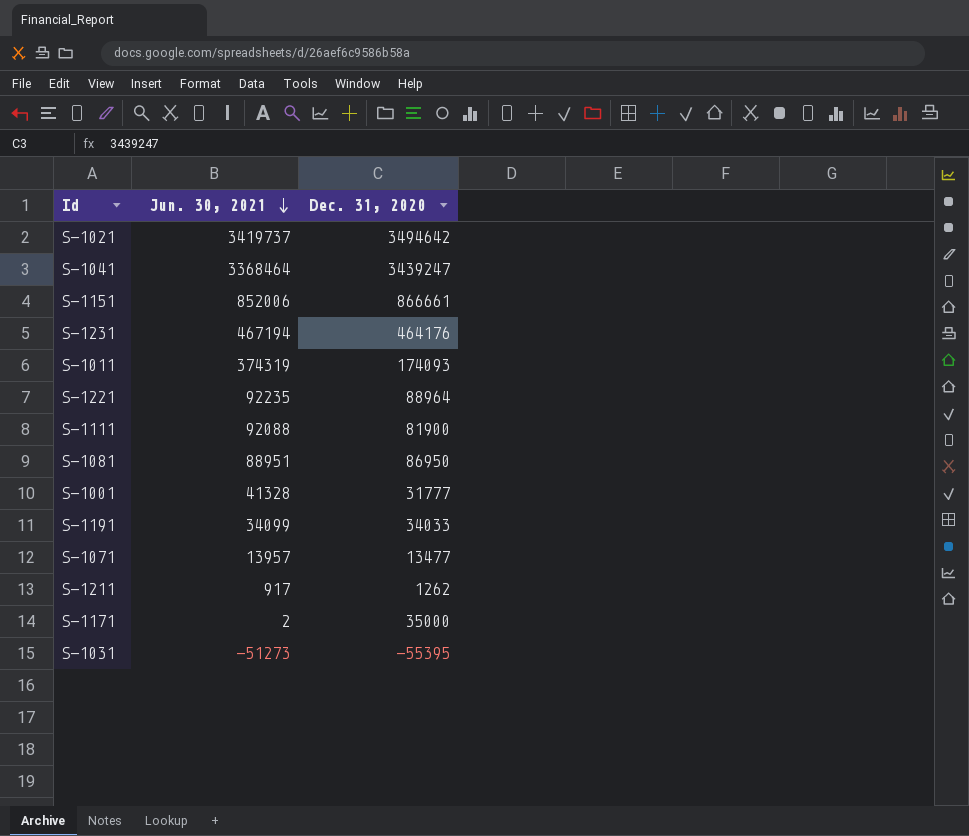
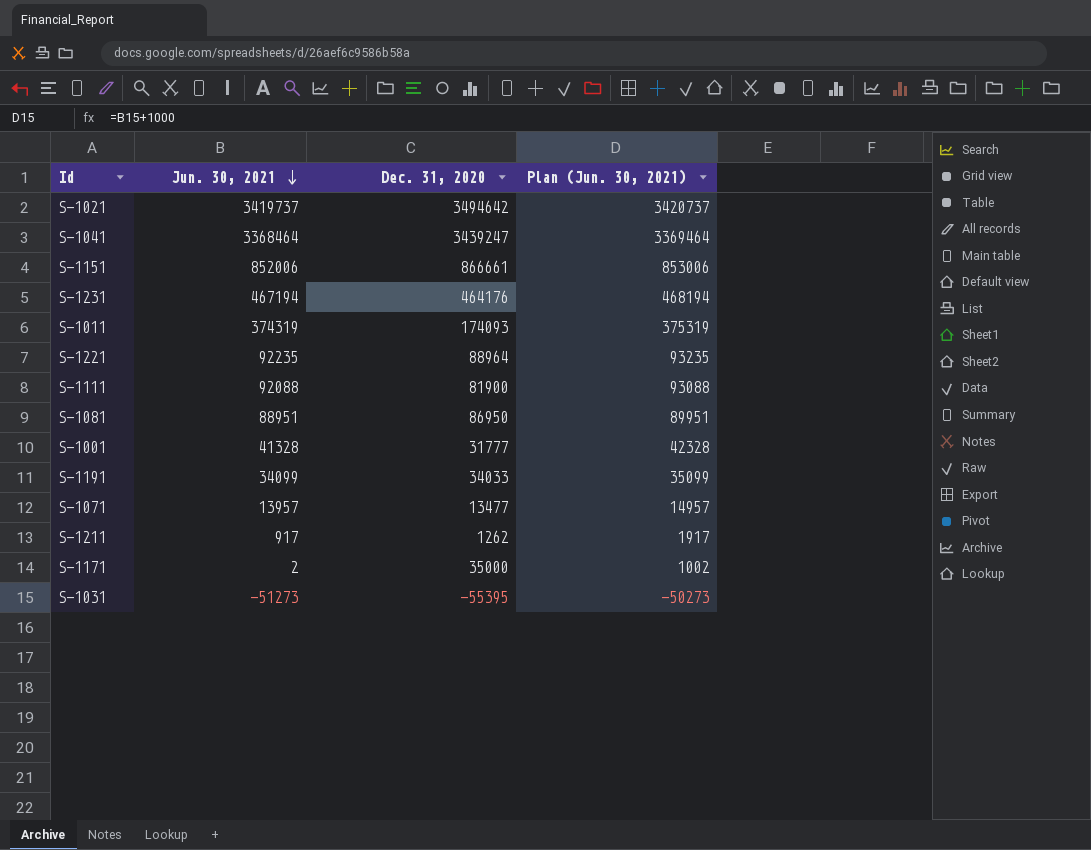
column Plan (Jun. 30, 2021) | formula: none -> [Jun. 30, 2021] + 1000

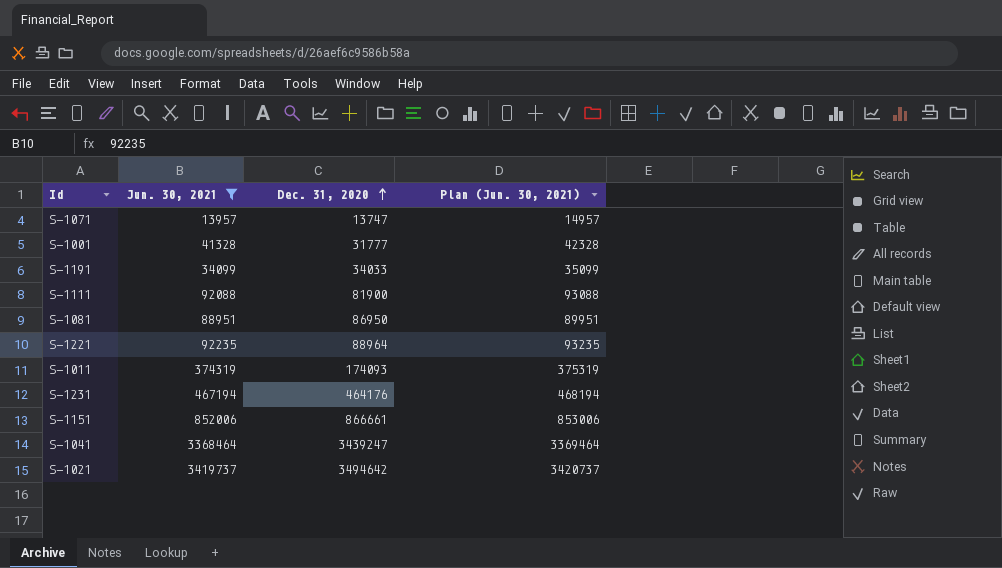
filter: none -> Jun. 30, 2021 >= 13957
row order: Jun. 30, 2021 descending -> Dec. 31, 2020 ascending
S-1071 | Dec. 31, 2020: 13477 -> 13747

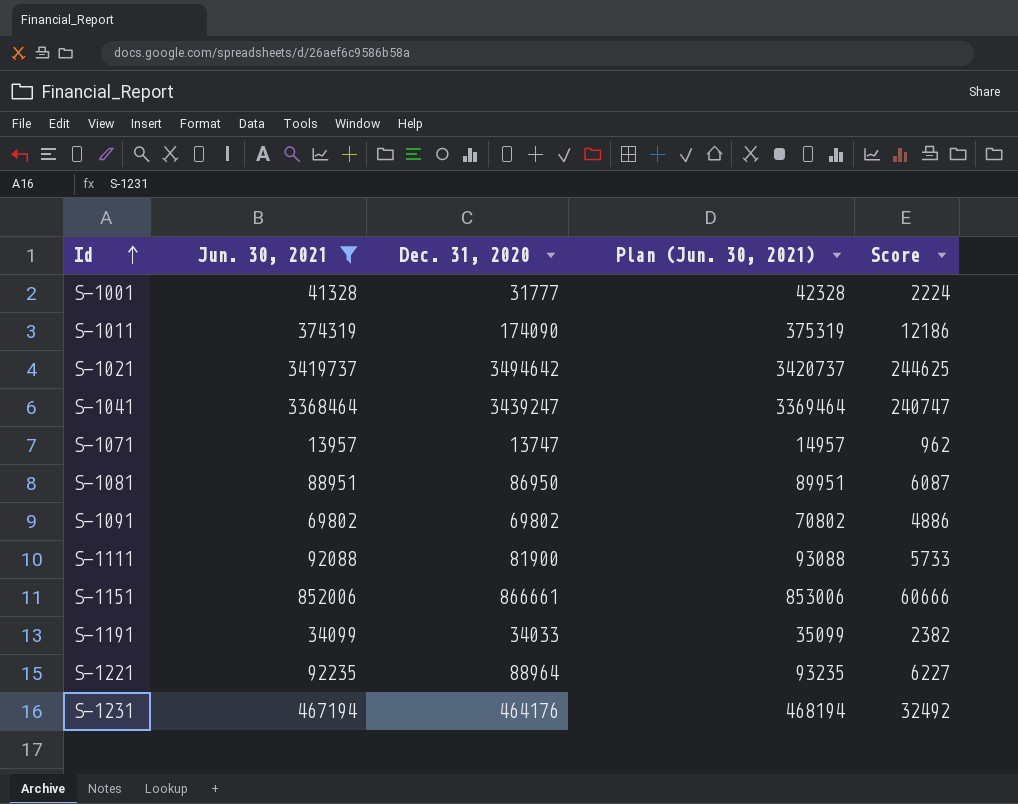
row order: Dec. 31, 2020 ascending -> Id ascending
column Score | formula: none -> [Dec. 31, 2020] * 0.07
S-1011 | Dec. 31, 2020: 174093 -> 174090
row S-1091: none -> 69802 | 69802 | 70802 | 4886

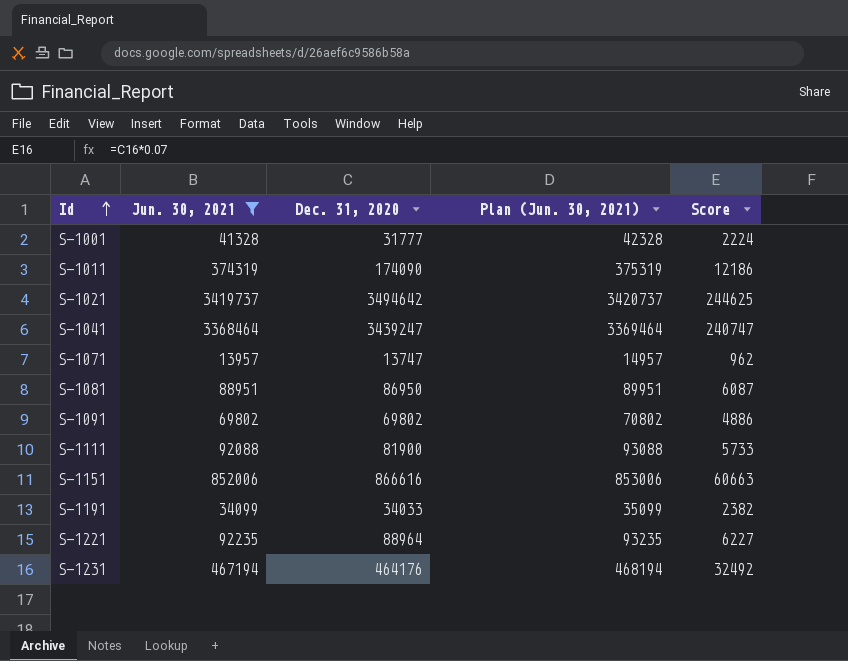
S-1151 | Dec. 31, 2020: 866661 -> 866616
S-1151 | Score: 60666 -> 60663

